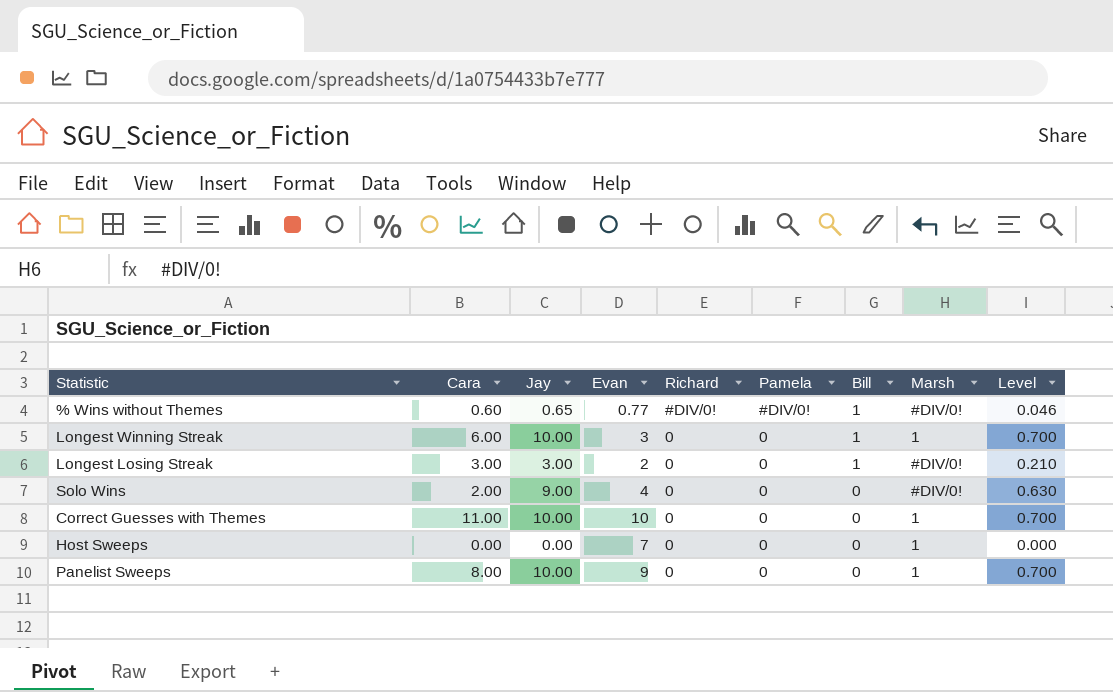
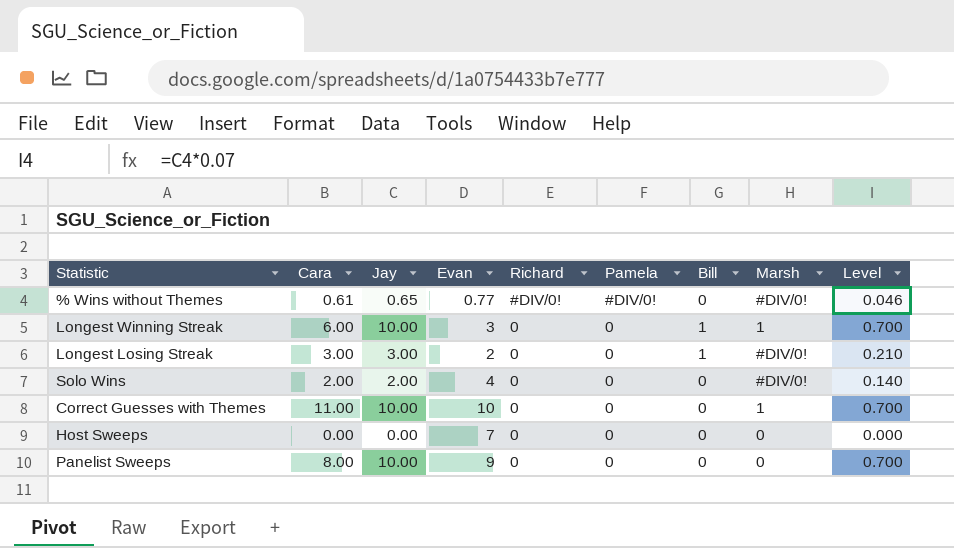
% Wins without Themes | Cara: 0.60 -> 0.61
% Wins without Themes | Bill: 1 -> 0
Solo Wins | Jay: 9.00 -> 2.00
Solo Wins | Level: 0.630 -> 0.140
Host Sweeps | Marsh: 1 -> 0
Panelist Sweeps | Marsh: 1 -> 0

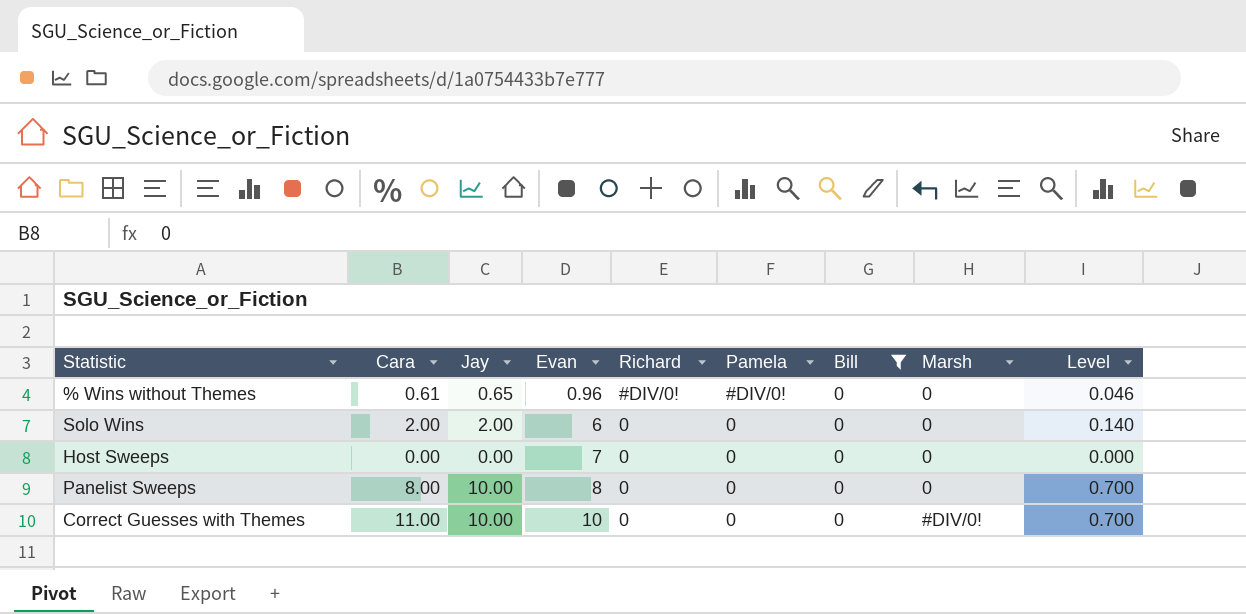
filter: none -> Bill = 0
row order: Richard descending -> Evan ascending
% Wins without Themes | Evan: 0.77 -> 0.96
% Wins without Themes | Marsh: #DIV/0! -> 0
Solo Wins | Evan: 4 -> 6
Solo Wins | Marsh: #DIV/0! -> 0
Panelist Sweeps | Evan: 9 -> 8
Correct Guesses with Themes | Marsh: 1 -> #DIV/0!

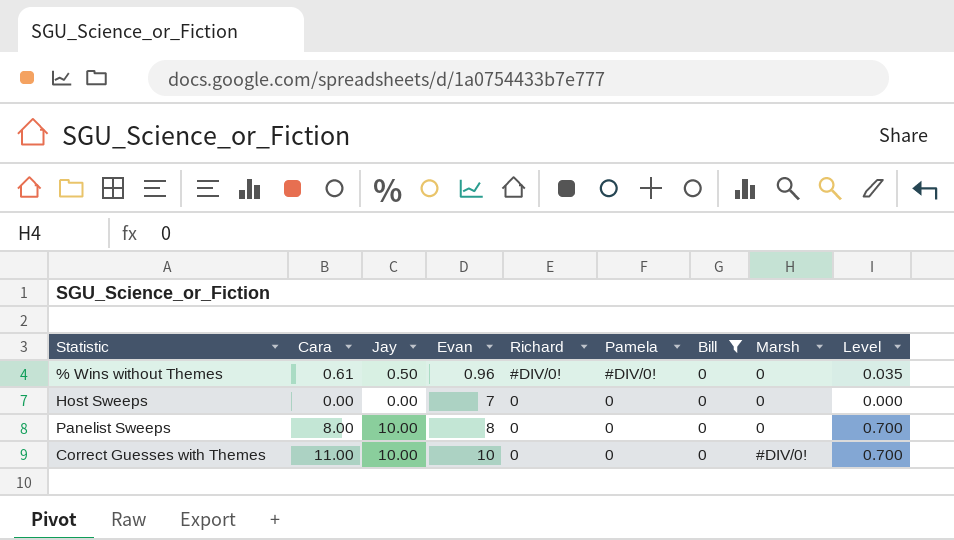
row Solo Wins: 2.00 | 2.00 | 6 | 0 | 0 | 0 | 0 | 0.140 -> none
% Wins without Themes | Jay: 0.65 -> 0.50
% Wins without Themes | Level: 0.046 -> 0.035

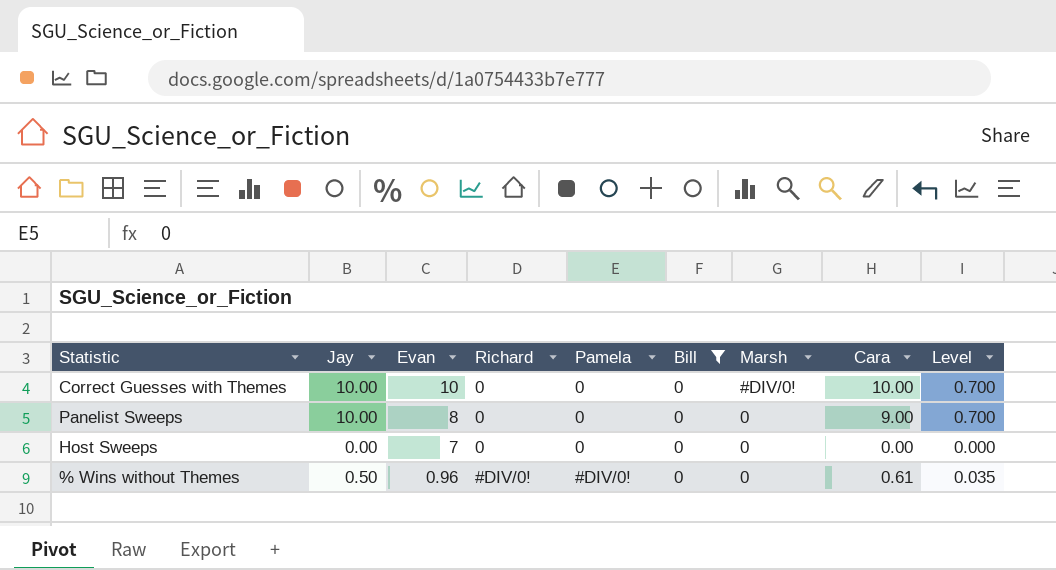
row order: Evan ascending -> Evan descending
column Cara | position: 2 -> 8
Correct Guesses with Themes | Cara: 11.00 -> 10.00
Panelist Sweeps | Cara: 8.00 -> 9.00

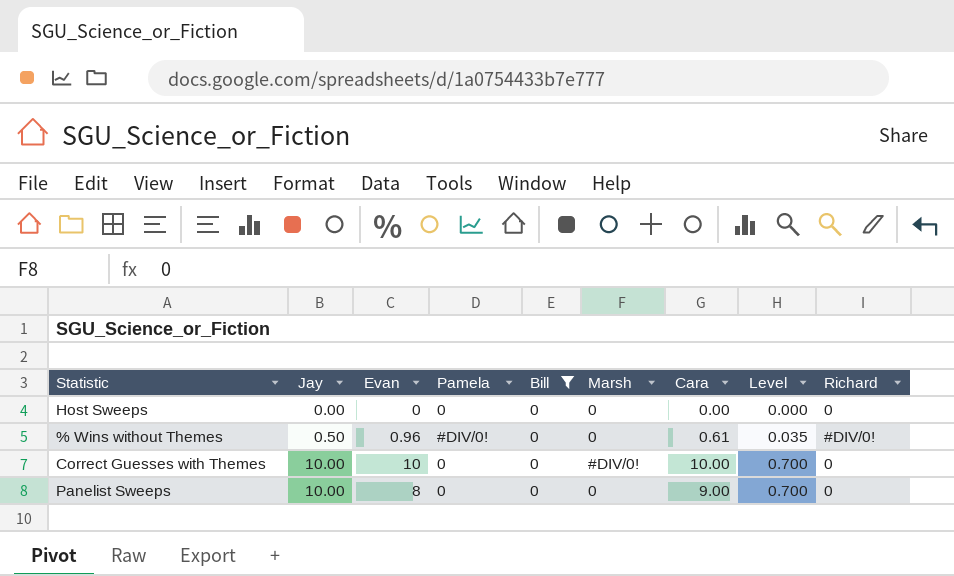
row order: Evan descending -> Jay ascending
column Richard | position: 4 -> 9
Host Sweeps | Evan: 7 -> 0

